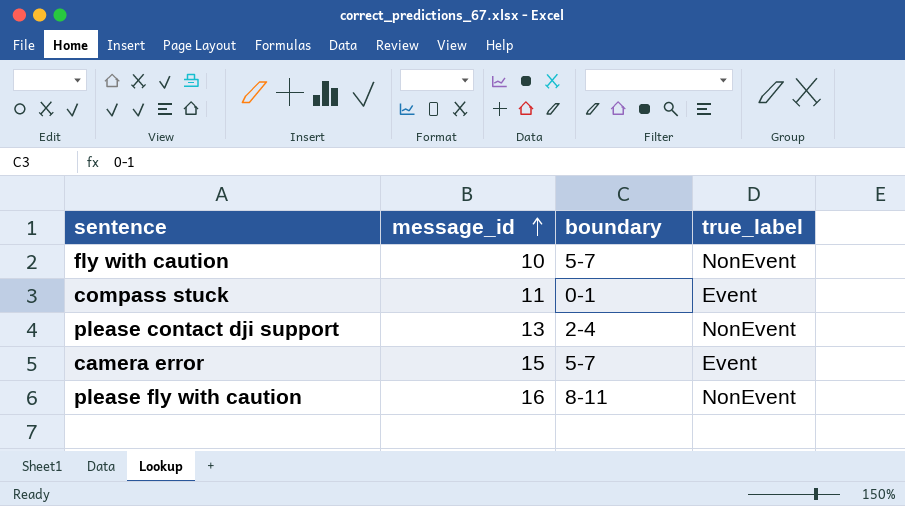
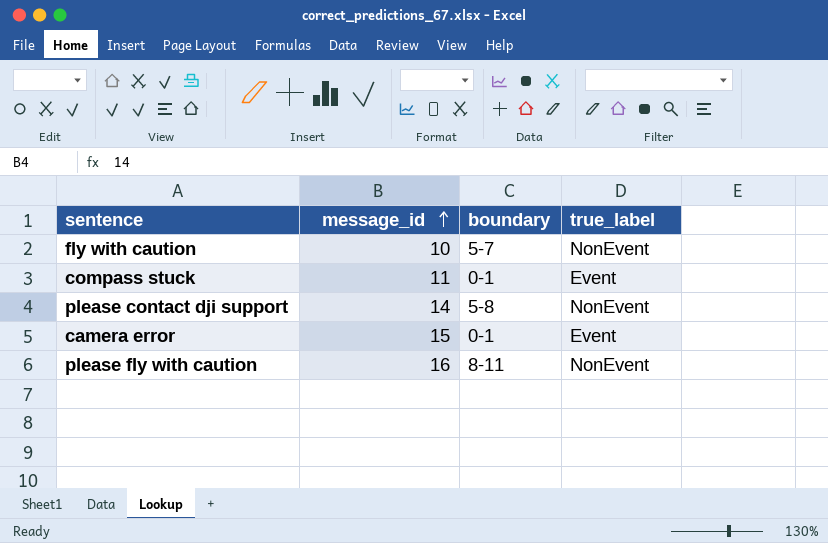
please contact dji support | message_id: 13 -> 14
please contact dji support | boundary: 2-4 -> 5-8
camera error | boundary: 5-7 -> 0-1

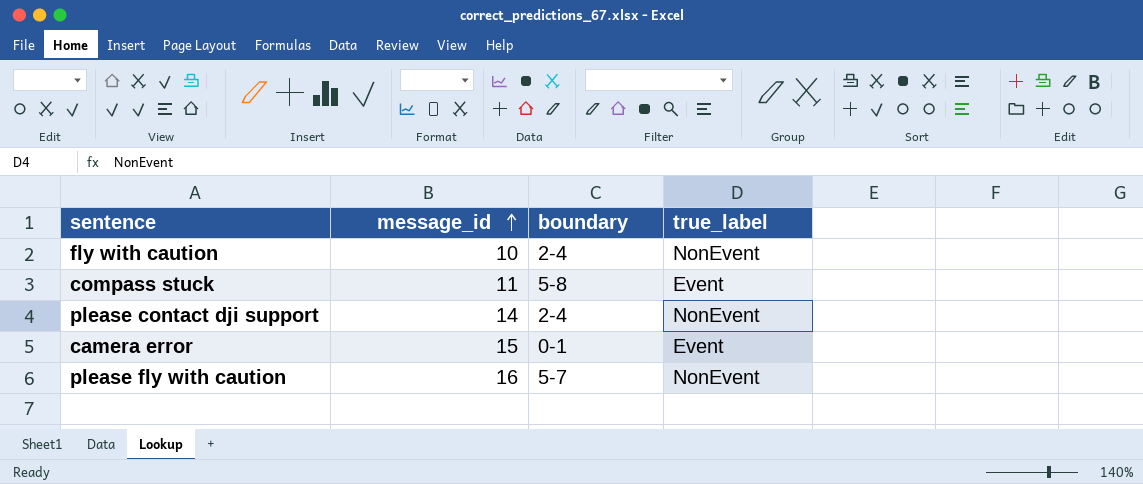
fly with caution | boundary: 5-7 -> 2-4
compass stuck | boundary: 0-1 -> 5-8
please contact dji support | boundary: 5-8 -> 2-4
please fly with caution | boundary: 8-11 -> 5-7

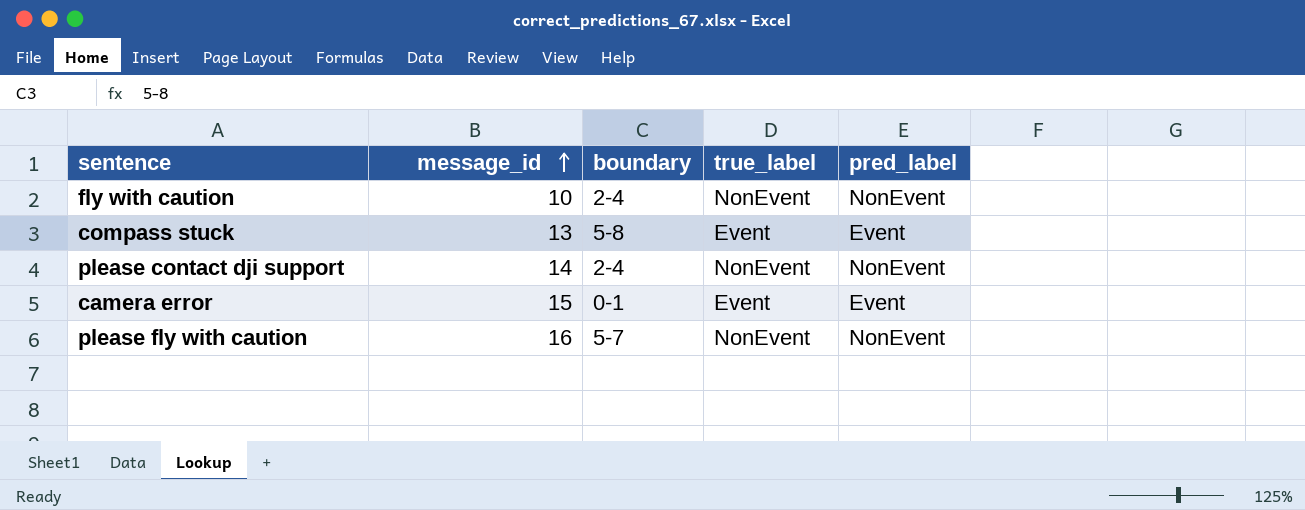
column pred_label | position: none -> 5
compass stuck | message_id: 11 -> 13

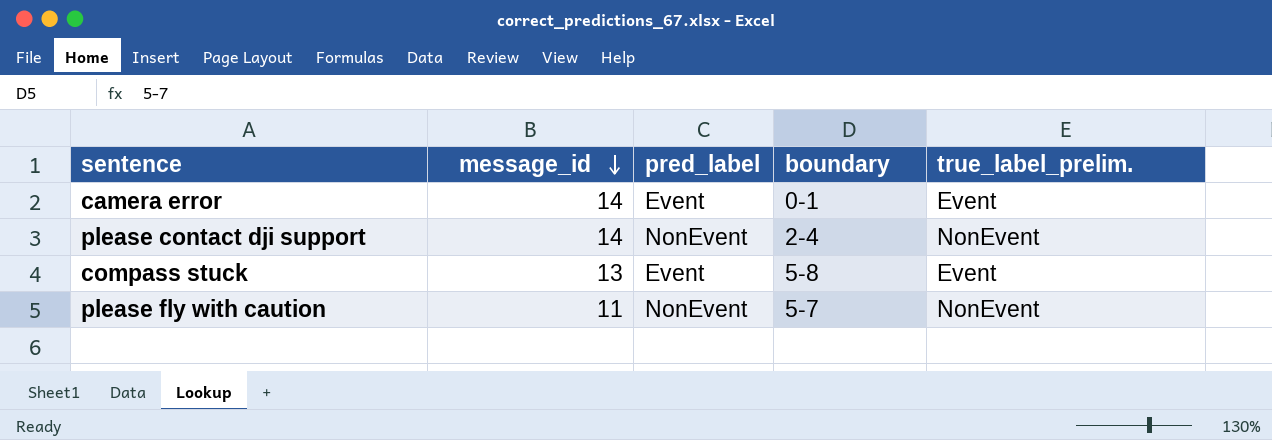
row order: message_id ascending -> message_id descending
column pred_label | position: 5 -> 3
column name: true_label -> true_label_prelim.
row fly with caution: 10 | 2-4 | NonEvent | NonEvent -> none
camera error | message_id: 15 -> 14
please fly with caution | message_id: 16 -> 11

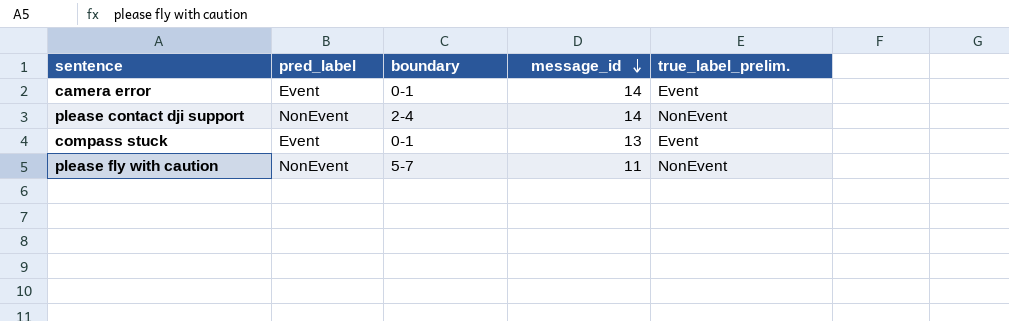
column message_id | position: 2 -> 4
compass stuck | boundary: 5-8 -> 0-1

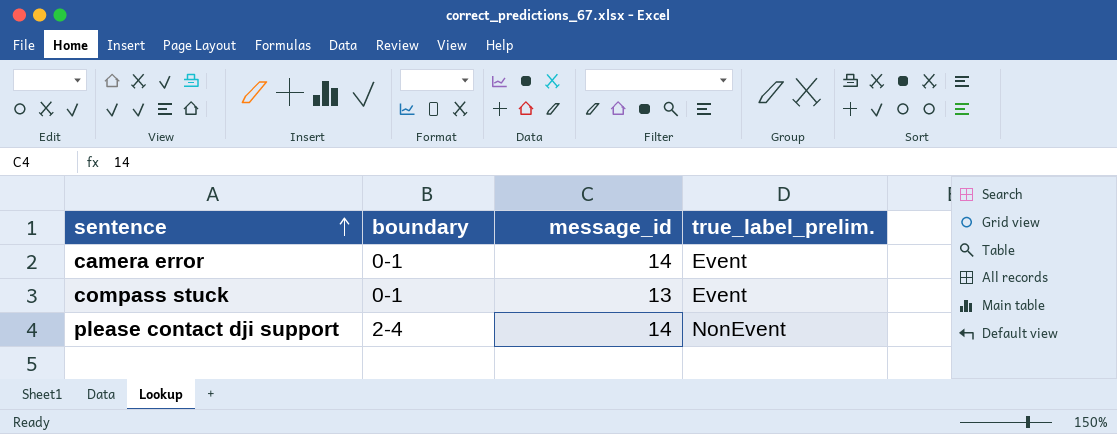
row order: message_id descending -> sentence ascending
column pred_label | position: 2 -> none
row please fly with caution: NonEvent | 5-7 | 11 | NonEvent -> none

